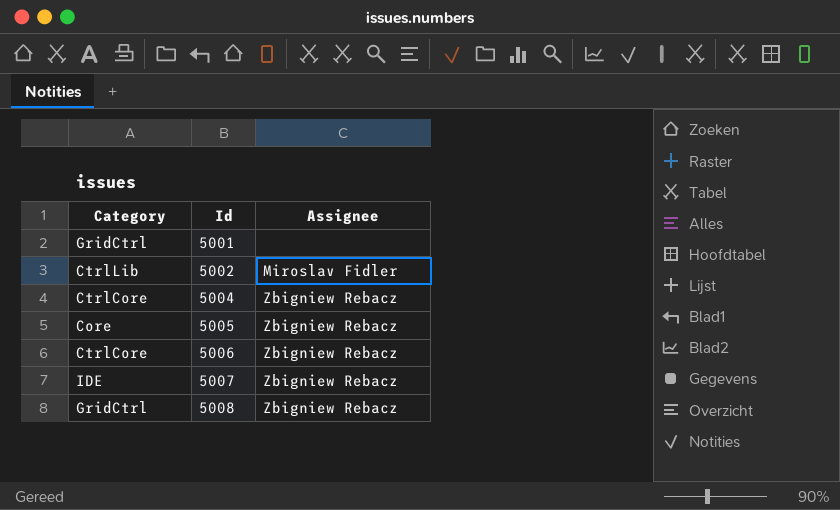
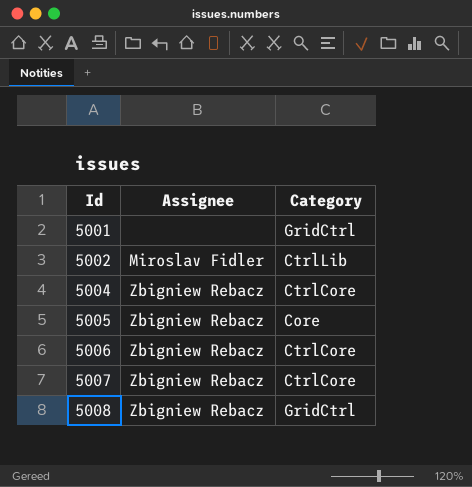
column Category | position: 1 -> 3
5007 | Category: IDE -> CtrlCore

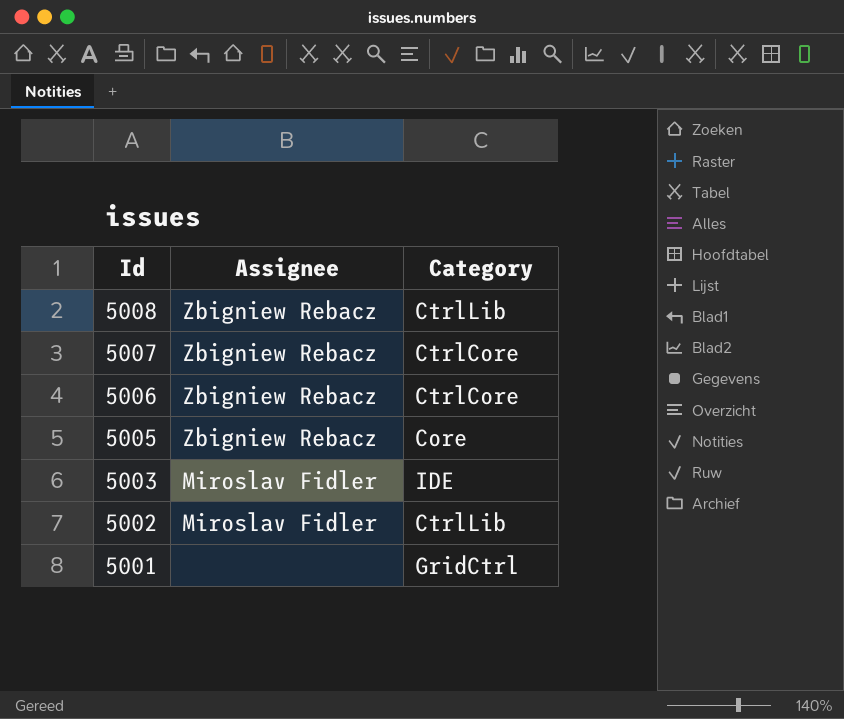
row order: Id ascending -> Id descending
row 5004: Zbigniew Rebacz | CtrlCore -> none
5008 | Category: GridCtrl -> CtrlLib
row 5003: none -> Miroslav Fidler | IDE

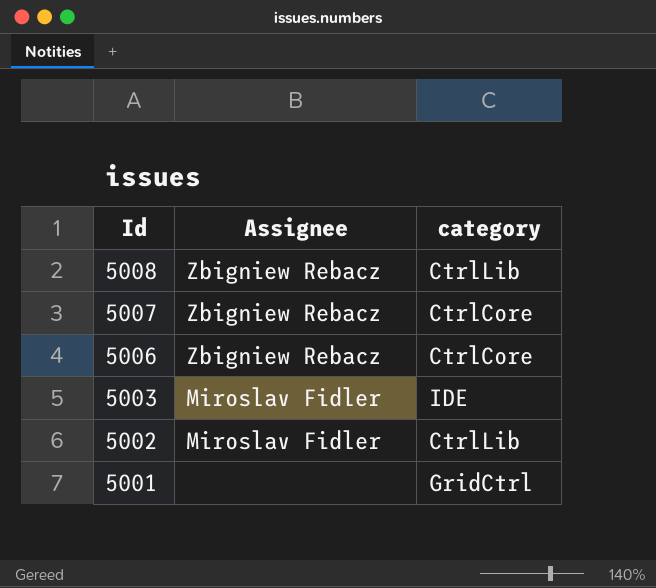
column name: Category -> category
row 5005: Zbigniew Rebacz | Core -> none

